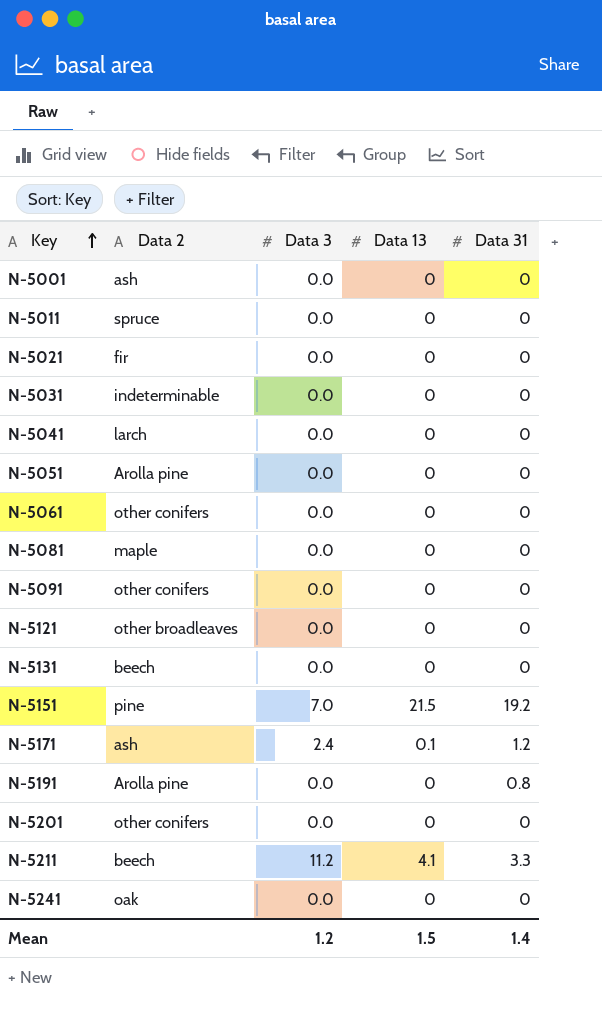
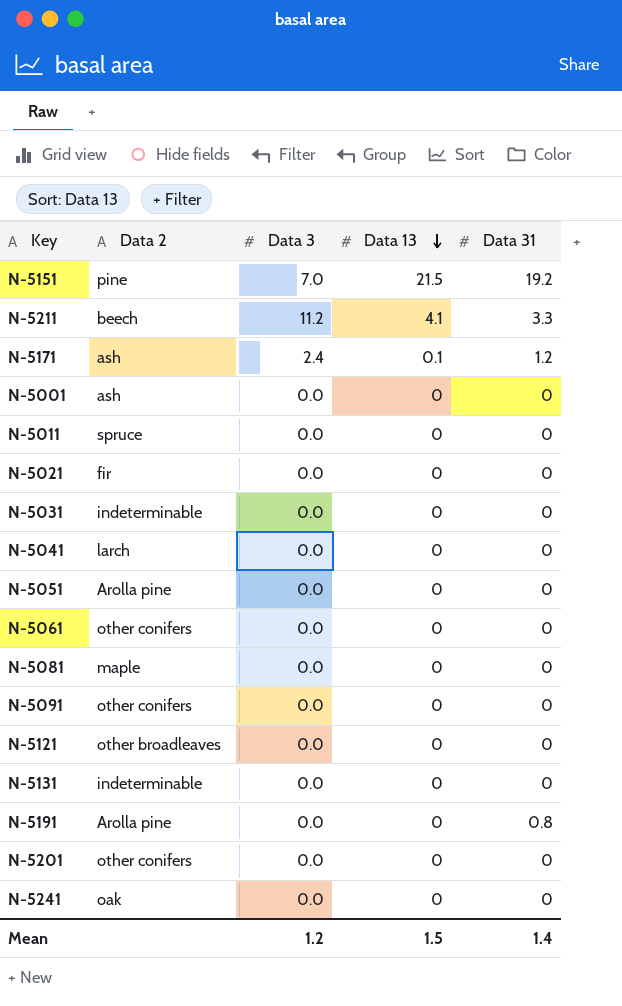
row order: Key ascending -> Data 13 descending
N-5131 | Data 2: beech -> indeterminable

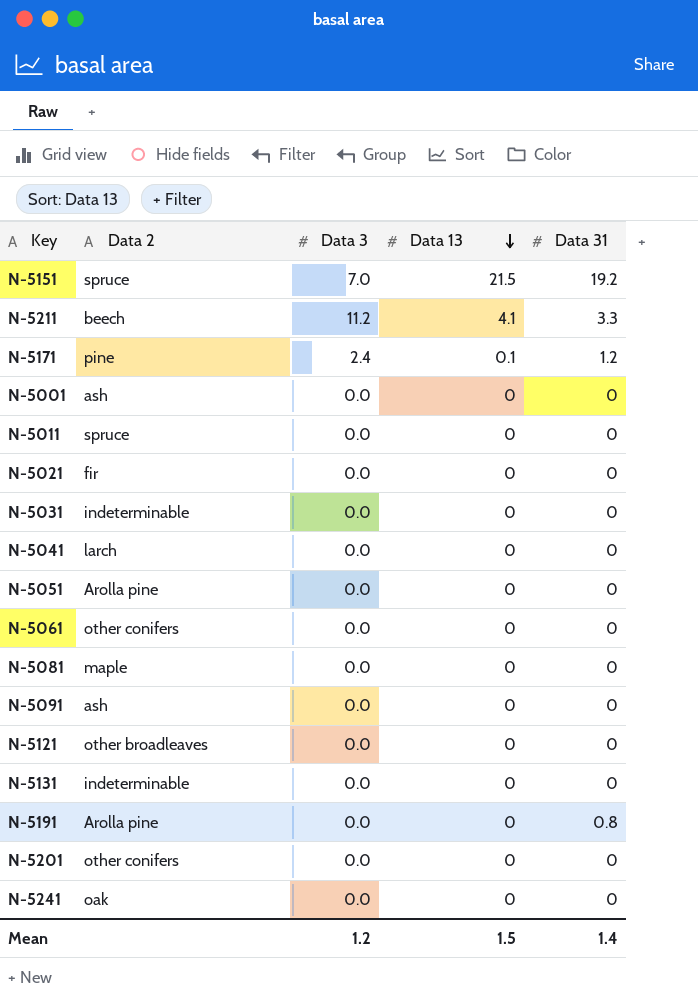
N-5151 | Data 2: pine -> spruce
N-5171 | Data 2: ash -> pine
N-5091 | Data 2: other conifers -> ash

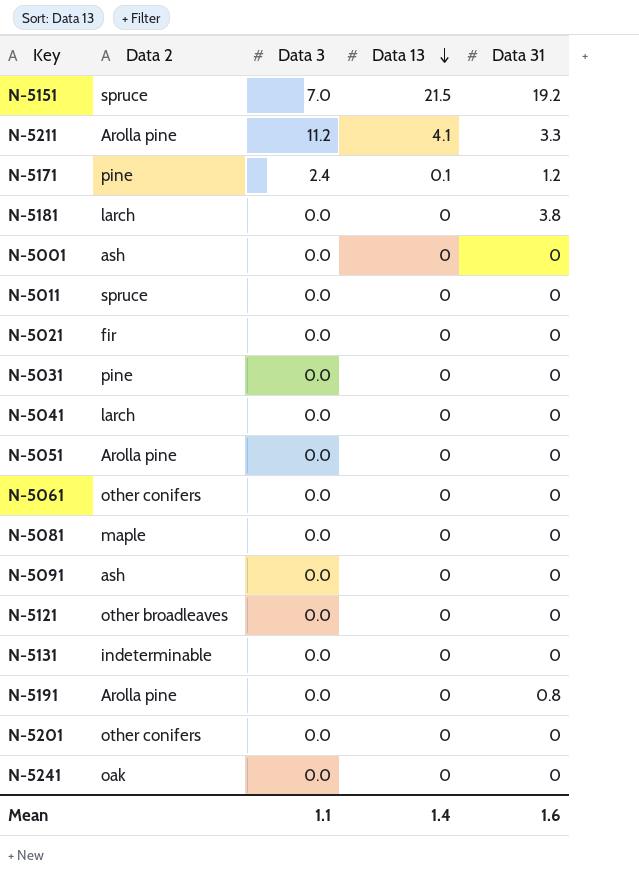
N-5211 | Data 2: beech -> Arolla pine
row N-5181: none -> larch | 0.0 | 0 | 3.8
N-5031 | Data 2: indeterminable -> pine
Mean | Data 3: 1.2 -> 1.1
Mean | Data 13: 1.5 -> 1.4
Mean | Data 31: 1.4 -> 1.6

